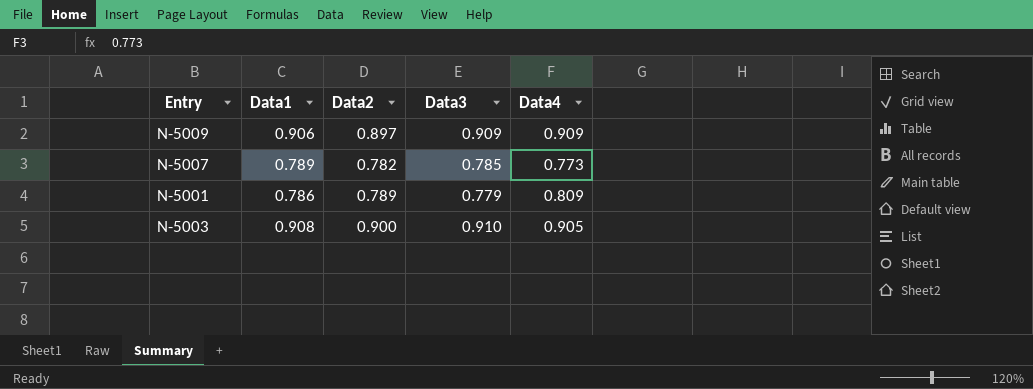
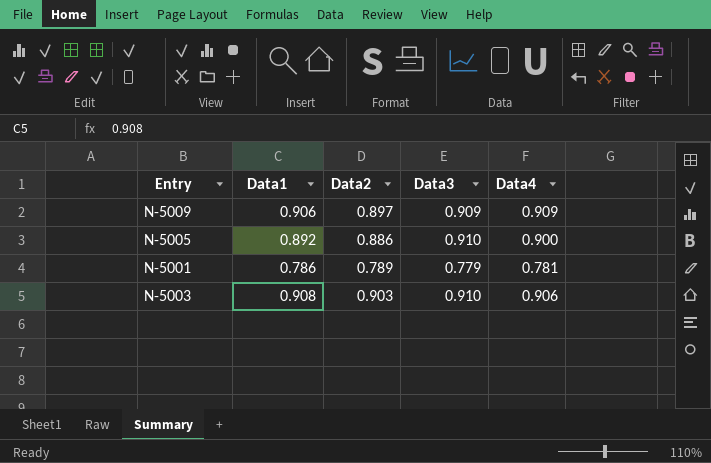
row N-5007: 0.789 | 0.782 | 0.785 | 0.773 -> none
row N-5005: none -> 0.892 | 0.886 | 0.910 | 0.900
N-5001 | Data4: 0.809 -> 0.781
N-5003 | Data2: 0.900 -> 0.903
N-5003 | Data4: 0.905 -> 0.906

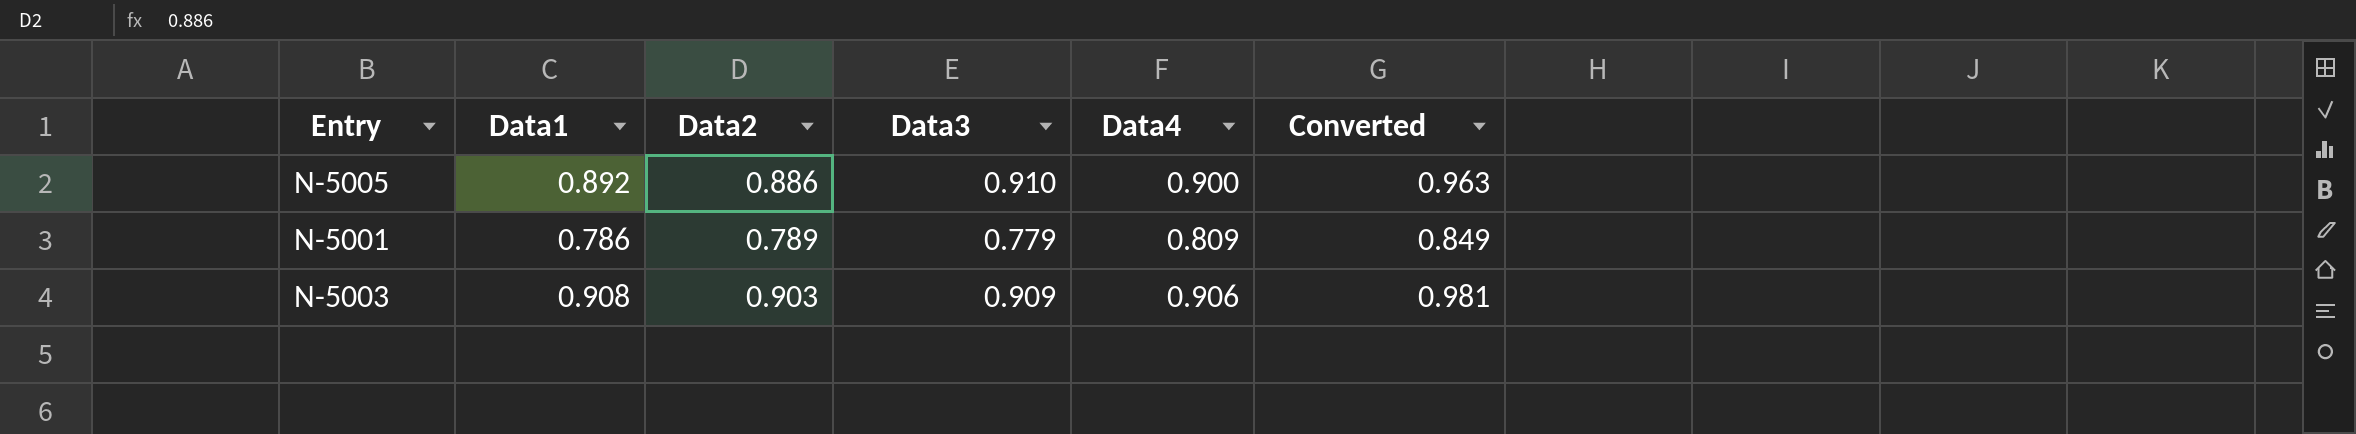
column Converted | formula: none -> [Data1] * 1.08
row N-5009: 0.906 | 0.897 | 0.909 | 0.909 -> none
N-5001 | Data4: 0.781 -> 0.809
N-5003 | Data3: 0.910 -> 0.909

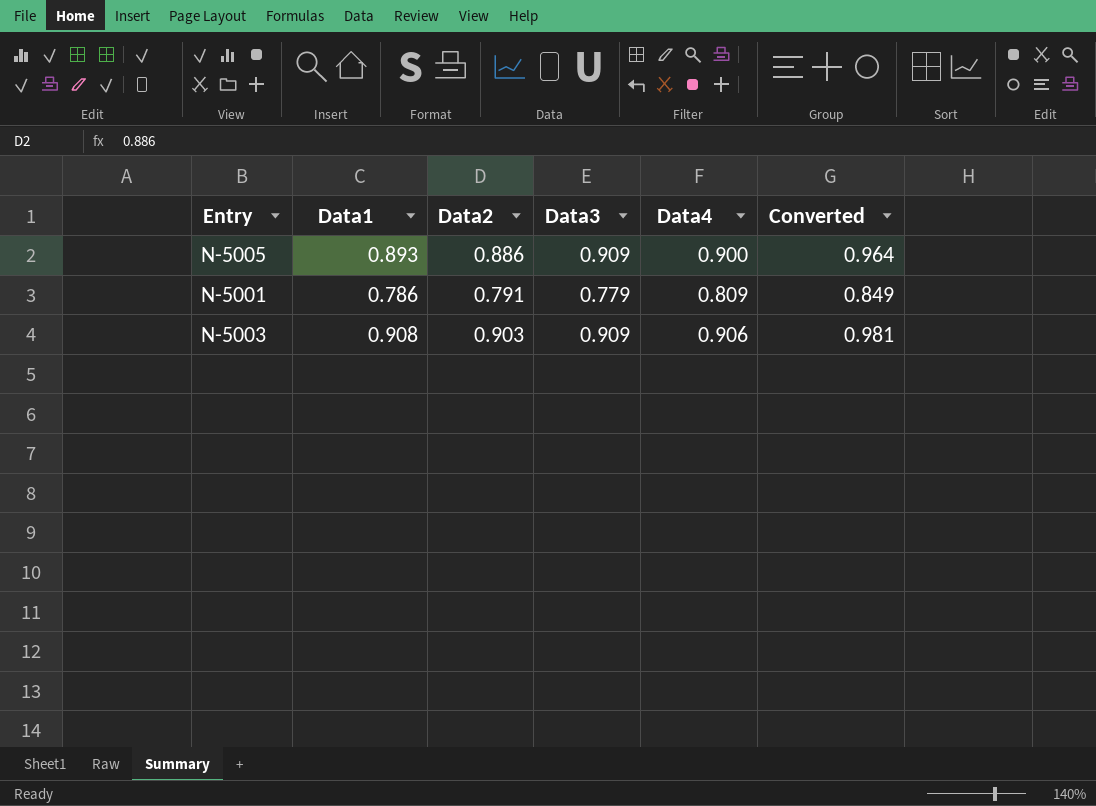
N-5005 | Data1: 0.892 -> 0.893
N-5005 | Data3: 0.910 -> 0.909
N-5005 | Converted: 0.963 -> 0.964
N-5001 | Data2: 0.789 -> 0.791

